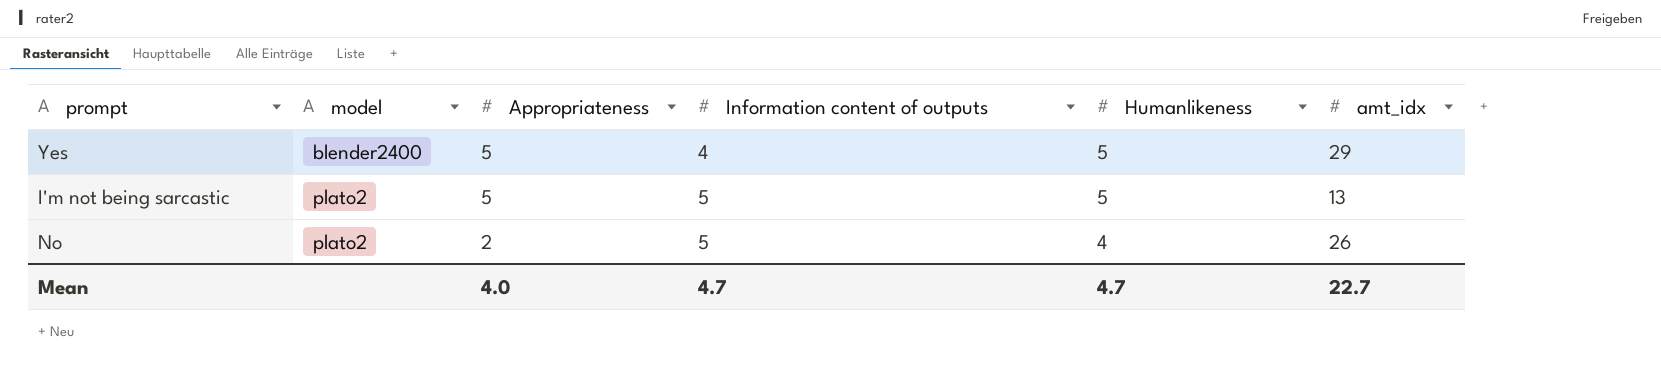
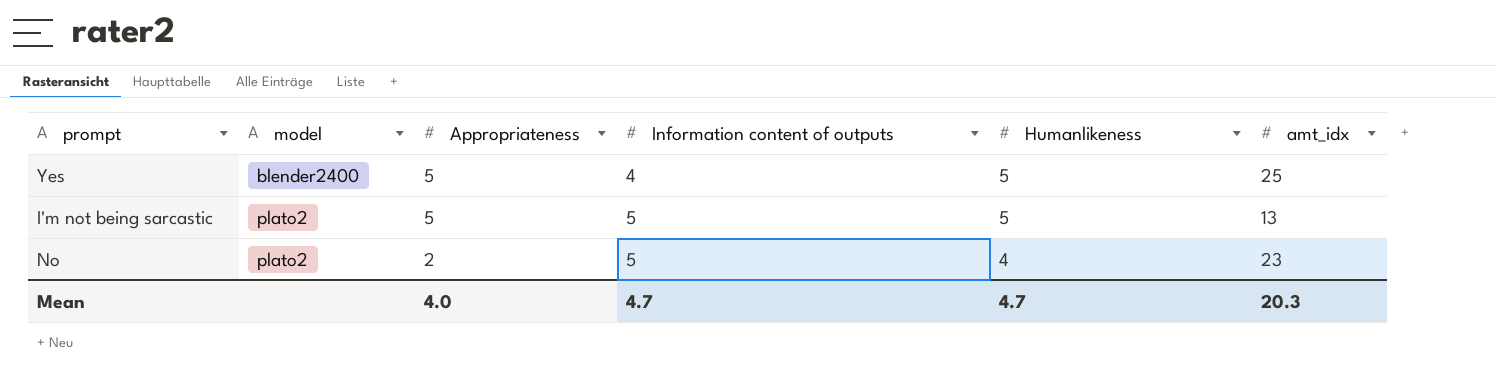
Yes | amt_idx: 29 -> 25
No | amt_idx: 26 -> 23
Mean | amt_idx: 22.7 -> 20.3

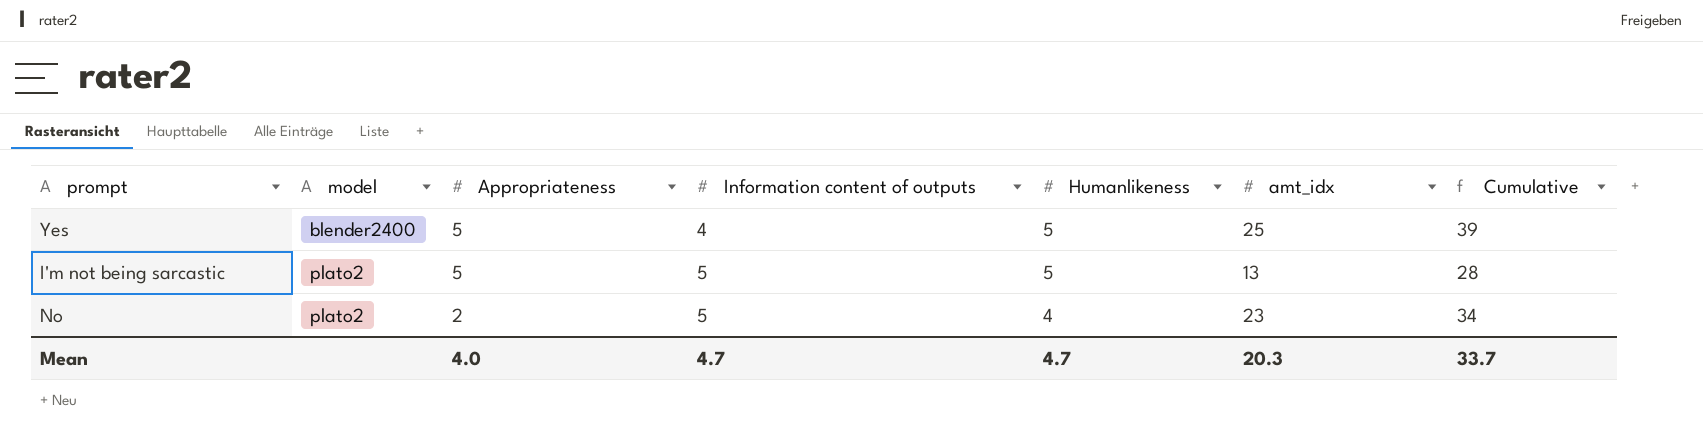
column Cumulative | formula: none -> [Appropriateness] + [Information content of outputs] + [Humanlikeness] + [amt_idx]

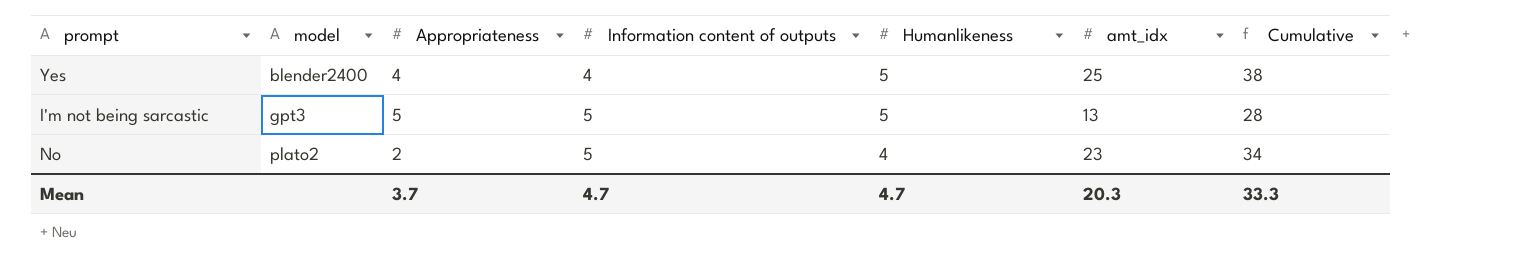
Yes | Appropriateness: 5 -> 4
Yes | Cumulative: 39 -> 38
I'm not being sarcastic | model: plato2 -> gpt3
Mean | Appropriateness: 4.0 -> 3.7
Mean | Cumulative: 33.7 -> 33.3

